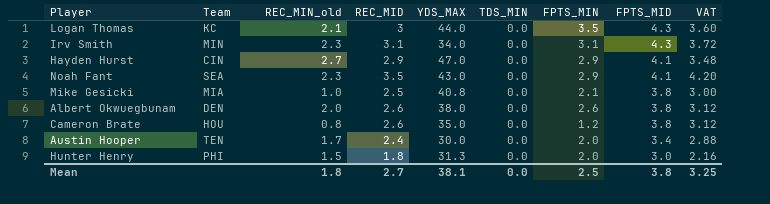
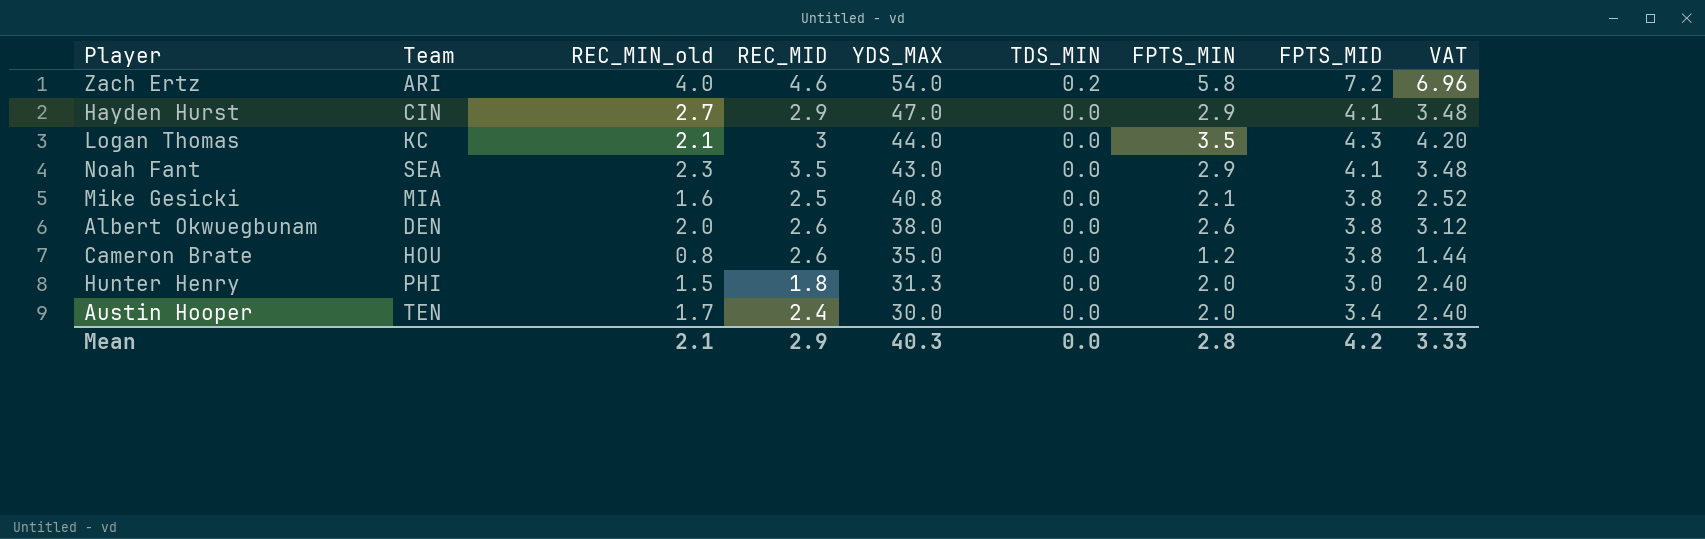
row order: FPTS_MID descending -> YDS_MAX descending
column VAT | formula: [REC_MID] * 1.2 -> [FPTS_MIN] * 1.2
row Irv Smith: MIN | 2.3 | 3.1 | 34.0 | 0.0 | 3.1 | 4.3 | 3.72 -> none
row Zach Ertz: none -> ARI | 4.0 | 4.6 | 54.0 | 0.2 | 5.8 | 7.2 | 6.96
Mike Gesicki | REC_MIN_old: 1.0 -> 1.6
Mean | REC_MIN_old: 1.8 -> 2.1
Mean | REC_MID: 2.7 -> 2.9
Mean | YDS_MAX: 38.1 -> 40.3
Mean | FPTS_MIN: 2.5 -> 2.8
Mean | FPTS_MID: 3.8 -> 4.2
Mean | VAT: 3.25 -> 3.33

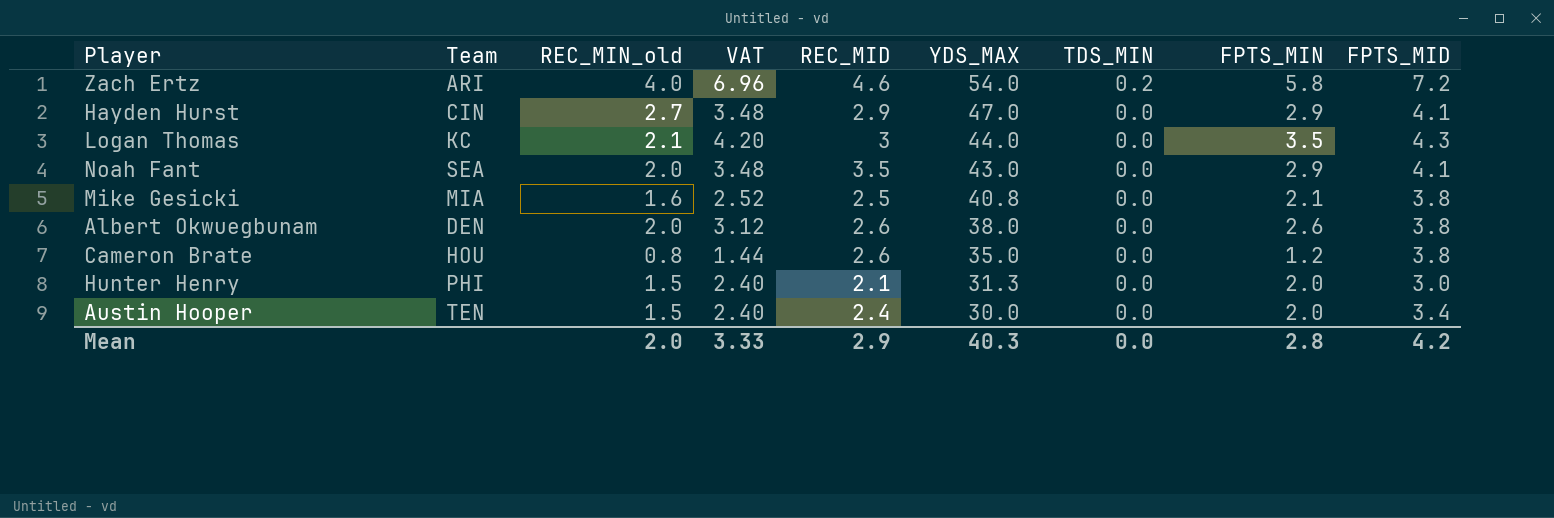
column VAT | position: 9 -> 4
Noah Fant | REC_MIN_old: 2.3 -> 2.0
Hunter Henry | REC_MID: 1.8 -> 2.1
Austin Hooper | REC_MIN_old: 1.7 -> 1.5
Mean | REC_MIN_old: 2.1 -> 2.0

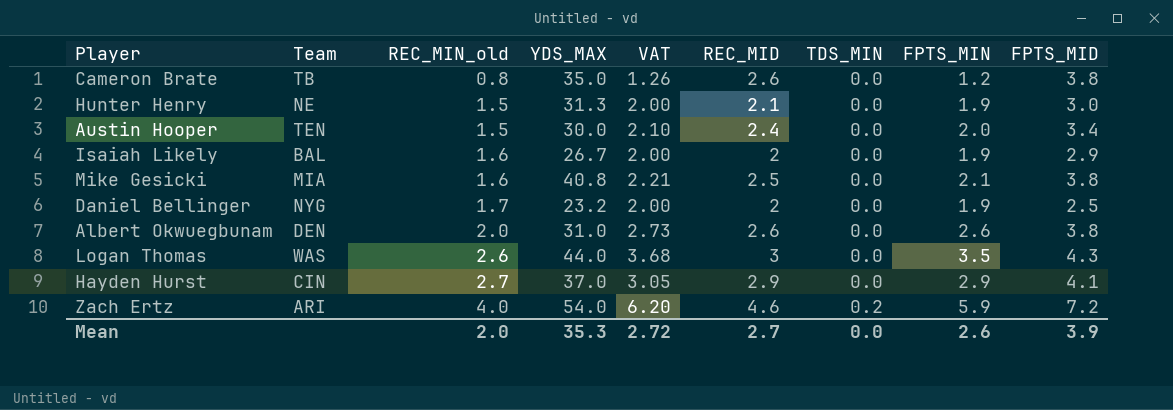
row order: YDS_MAX descending -> REC_MIN_old ascending
column YDS_MAX | position: 6 -> 4
column VAT | formula: [FPTS_MIN] * 1.2 -> [FPTS_MIN] * 1.05
row Noah Fant: SEA | 2.0 | 3.48 | 3.5 | 43.0 | 0.0 | 2.9 | 4.1 -> none
Cameron Brate | Team: HOU -> TB
Hunter Henry | Team: PHI -> NE
Hunter Henry | FPTS_MIN: 2.0 -> 1.9
row Isaiah Likely: none -> BAL | 1.6 | 26.7 | 2.00 | 2 | 0.0 | 1.9 | 2.9
row Daniel Bellinger: none -> NYG | 1.7 | 23.2 | 2.00 | 2 | 0.0 | 1.9 | 2.5
Albert Okwuegbunam | YDS_MAX: 38.0 -> 31.0
Logan Thomas | Team: KC -> WAS
Logan Thomas | REC_MIN_old: 2.1 -> 2.6
Hayden Hurst | YDS_MAX: 47.0 -> 37.0
Zach Ertz | FPTS_MIN: 5.8 -> 5.9
Mean | YDS_MAX: 40.3 -> 35.3
Mean | VAT: 3.33 -> 2.72
Mean | REC_MID: 2.9 -> 2.7
Mean | FPTS_MIN: 2.8 -> 2.6
Mean | FPTS_MID: 4.2 -> 3.9

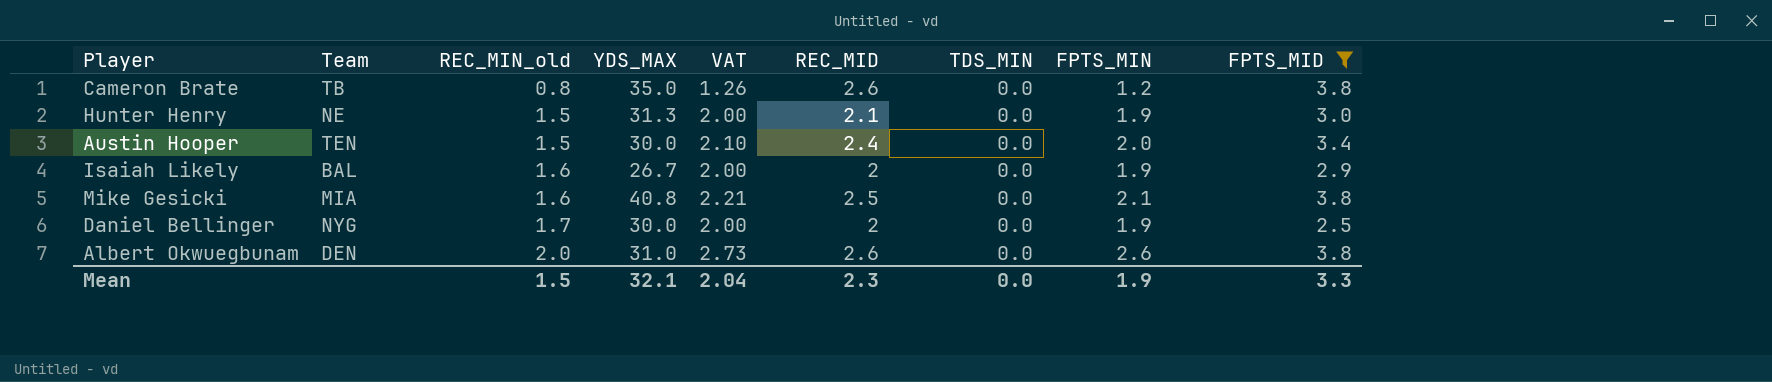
filter: none -> FPTS_MID <= 3.8
Daniel Bellinger | YDS_MAX: 23.2 -> 30.0
Mean | REC_MIN_old: 2.0 -> 1.5
Mean | YDS_MAX: 35.3 -> 32.1
Mean | VAT: 2.72 -> 2.04
Mean | REC_MID: 2.7 -> 2.3
Mean | FPTS_MIN: 2.6 -> 1.9
Mean | FPTS_MID: 3.9 -> 3.3

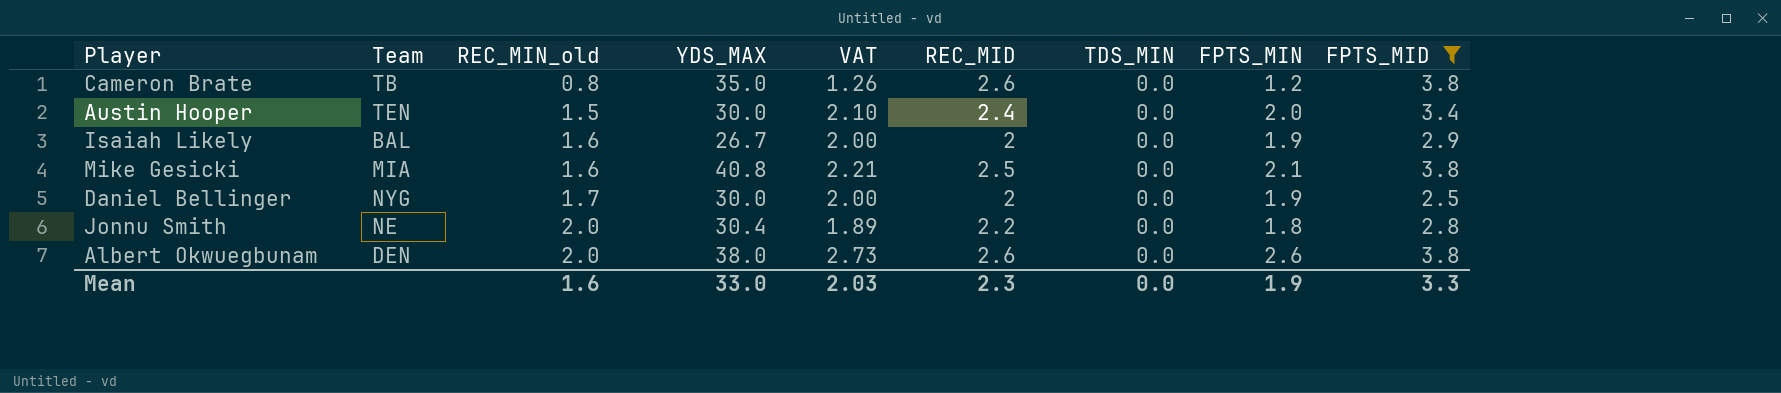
row Hunter Henry: NE | 1.5 | 31.3 | 2.00 | 2.1 | 0.0 | 1.9 | 3.0 -> none
row Jonnu Smith: none -> NE | 2.0 | 30.4 | 1.89 | 2.2 | 0.0 | 1.8 | 2.8
Albert Okwuegbunam | YDS_MAX: 31.0 -> 38.0
Mean | REC_MIN_old: 1.5 -> 1.6
Mean | YDS_MAX: 32.1 -> 33.0
Mean | VAT: 2.04 -> 2.03

